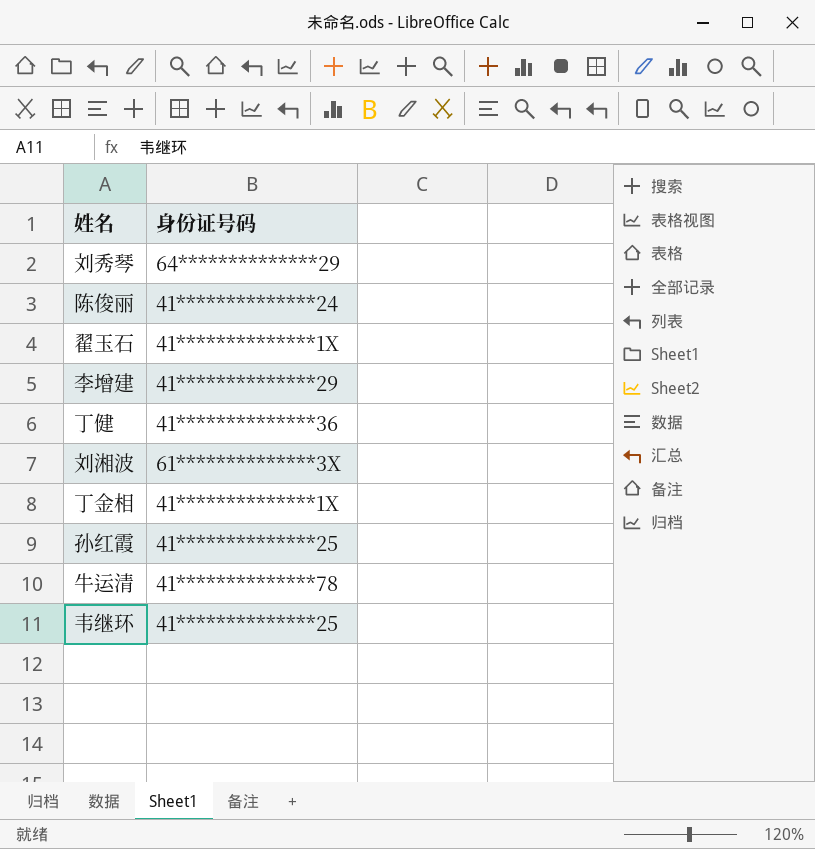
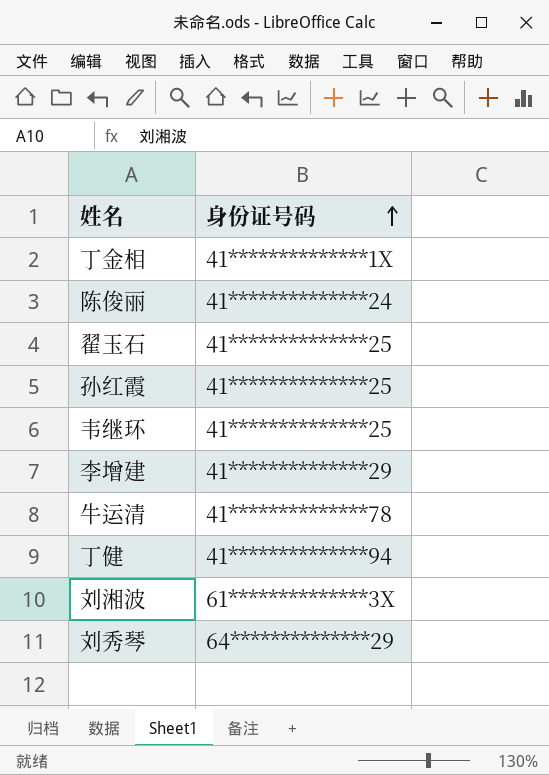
row order: none -> 身份证号码 ascending
翟玉石 | 身份证号码: 41**************1X -> 41**************25
丁健 | 身份证号码: 41**************36 -> 41**************94

